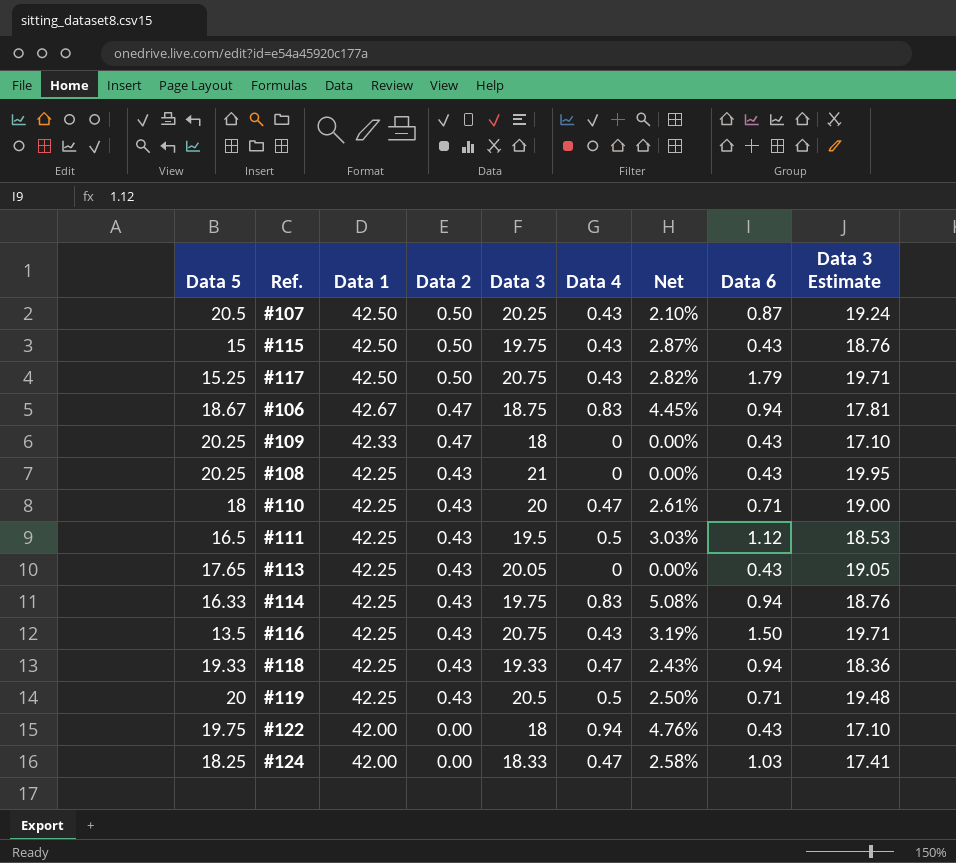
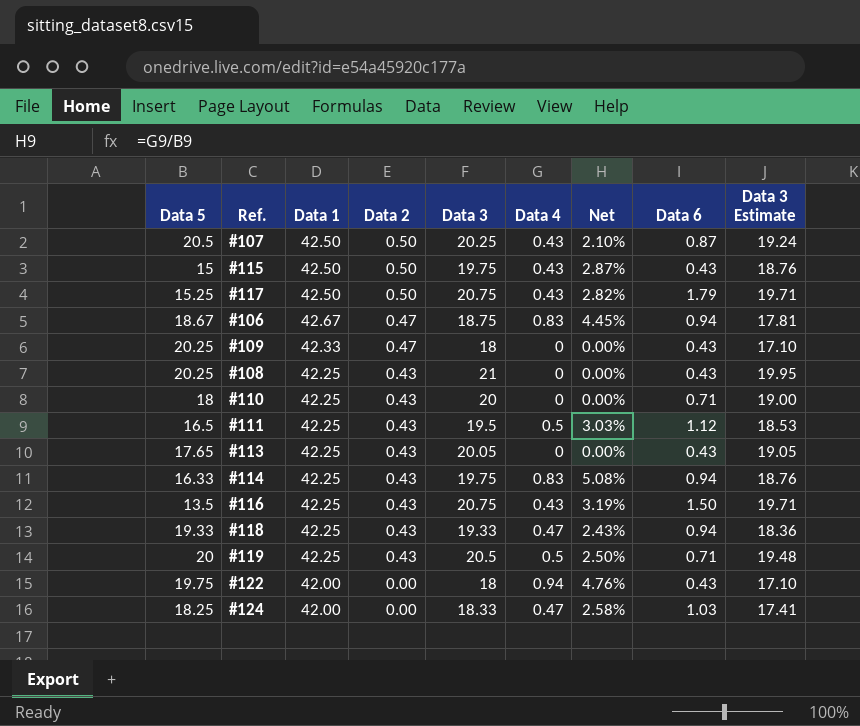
#110 | Data 4: 0.47 -> 0
#110 | Net: 2.61% -> 0.00%

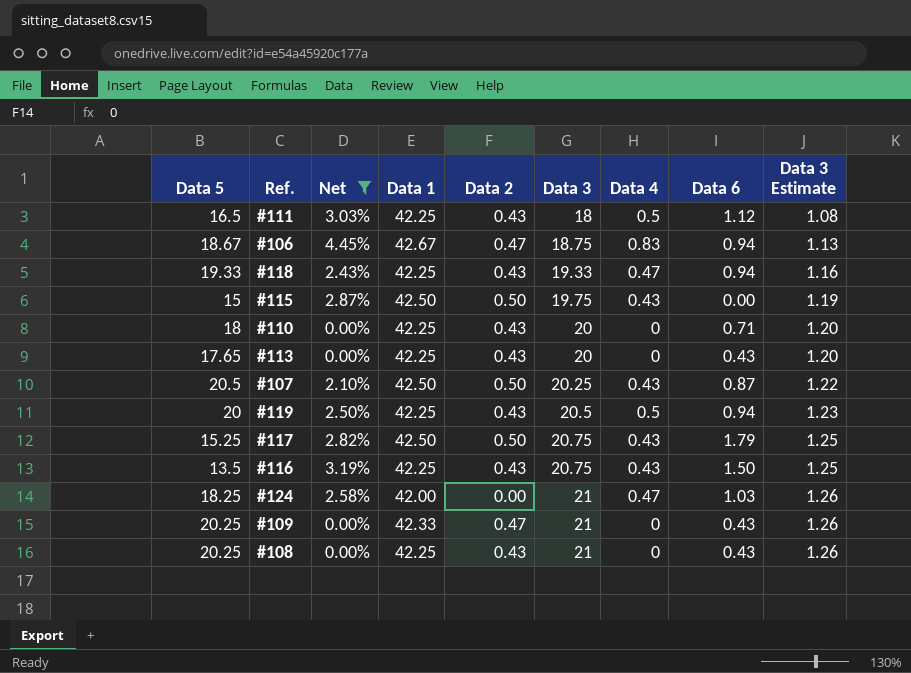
filter: none -> Net <= 4.45%
row order: Data 2 descending -> Data 3 ascending
column Net | position: 7 -> 3
column Data 3 Estimate | formula: [Data 3] * 0.95 -> [Data 3] * 0.06
#111 | Data 3: 19.5 -> 18
#115 | Data 6: 0.43 -> 0.00
#113 | Data 3: 20.05 -> 20
#119 | Data 6: 0.71 -> 0.94
#124 | Data 3: 18.33 -> 21
#109 | Data 3: 18 -> 21

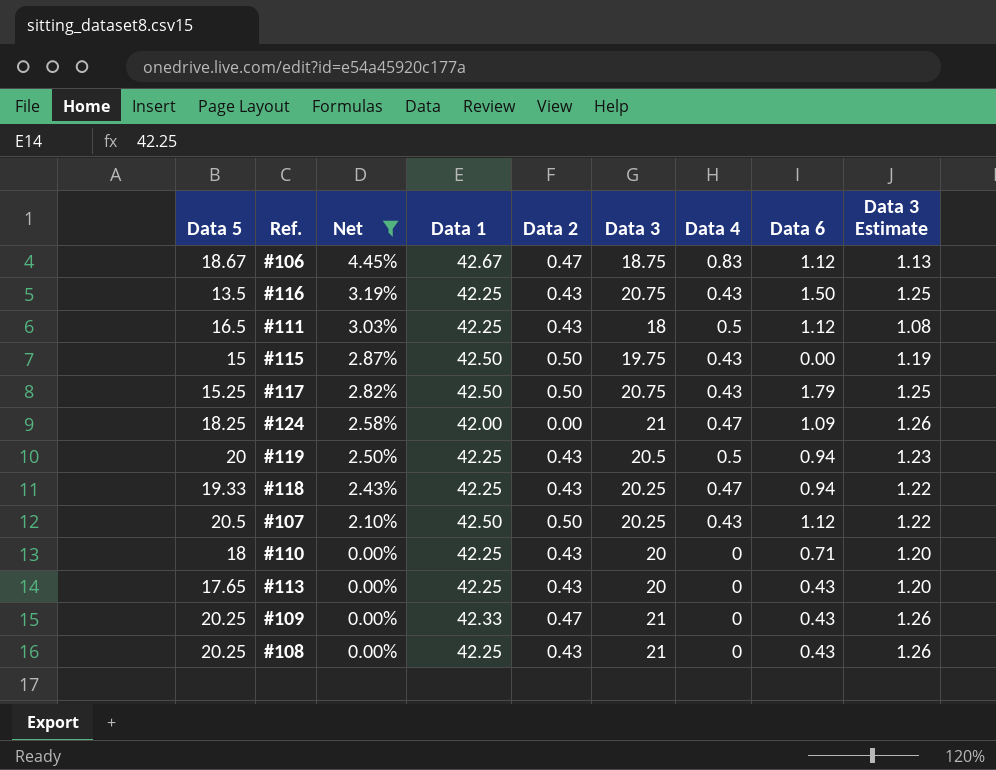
row order: Data 3 ascending -> Net descending
#106 | Data 6: 0.94 -> 1.12
#124 | Data 6: 1.03 -> 1.09
#118 | Data 3: 19.33 -> 20.25
#118 | Data 3 Estimate: 1.16 -> 1.22
#107 | Data 6: 0.87 -> 1.12

